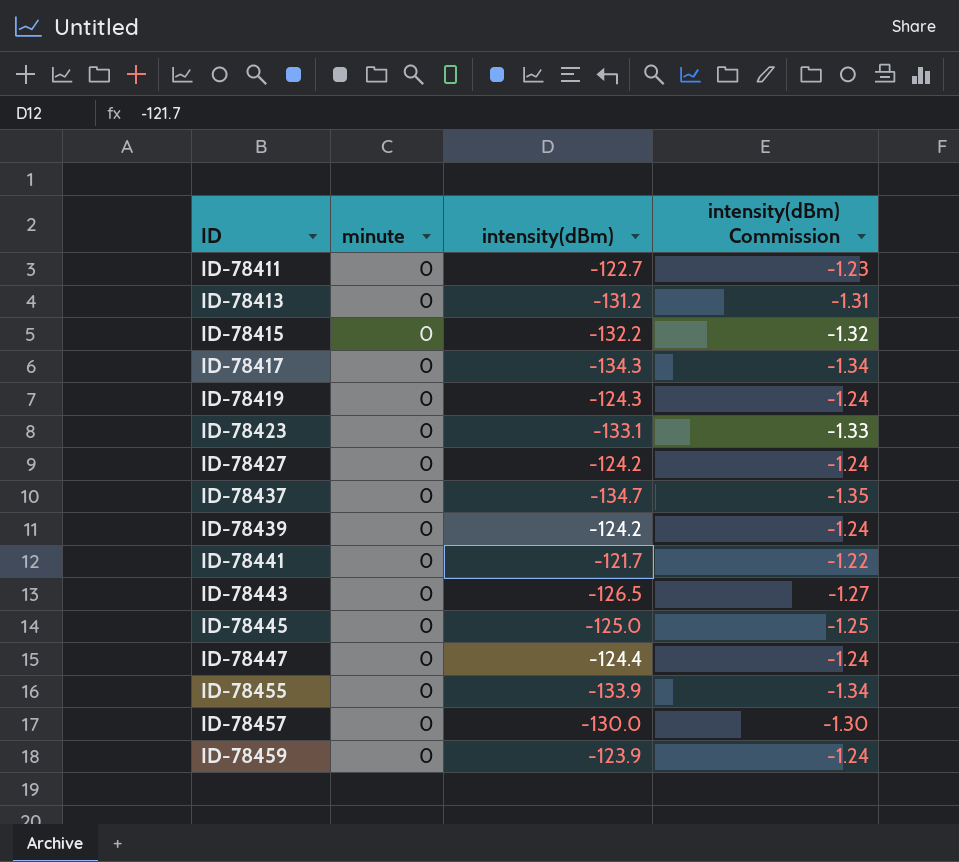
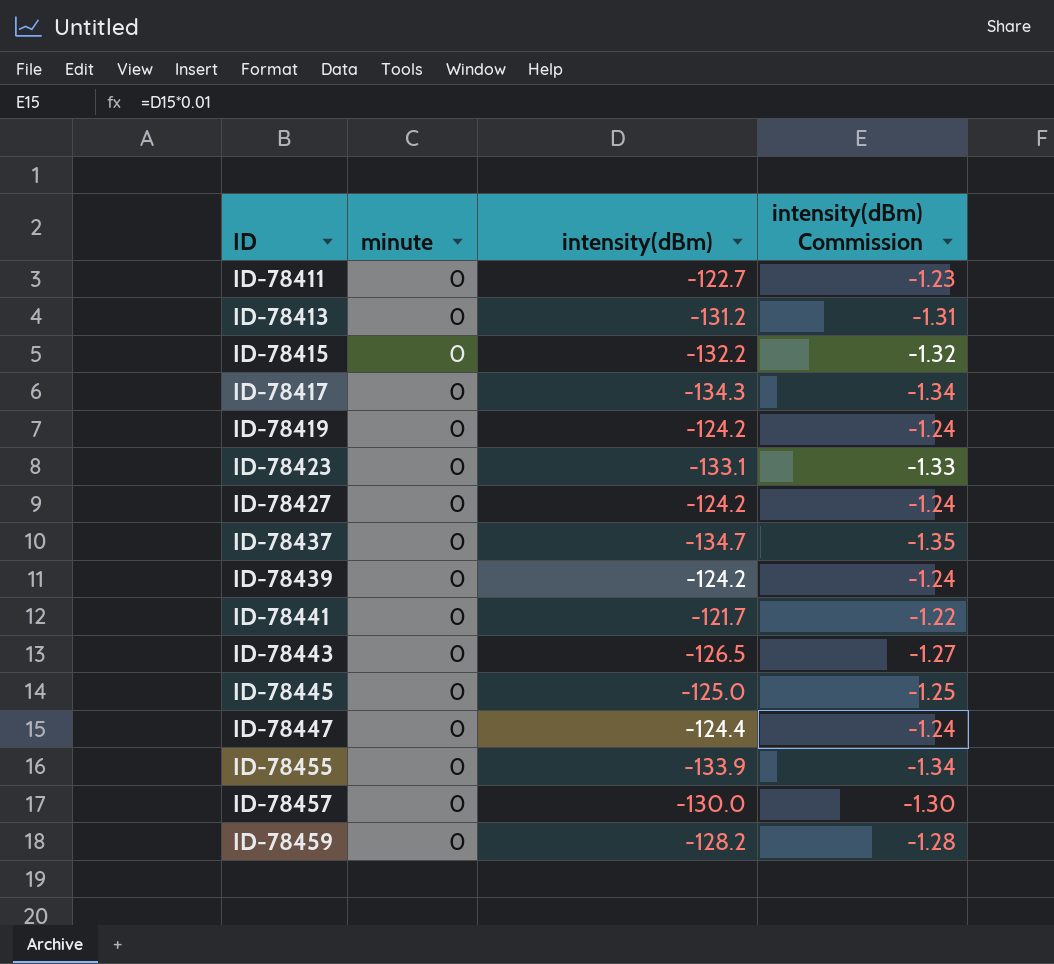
ID-78419 | intensity(dBm): -124.3 -> -124.2
ID-78459 | intensity(dBm): -123.9 -> -128.2
ID-78459 | intensity(dBm) Commission: -1.24 -> -1.28

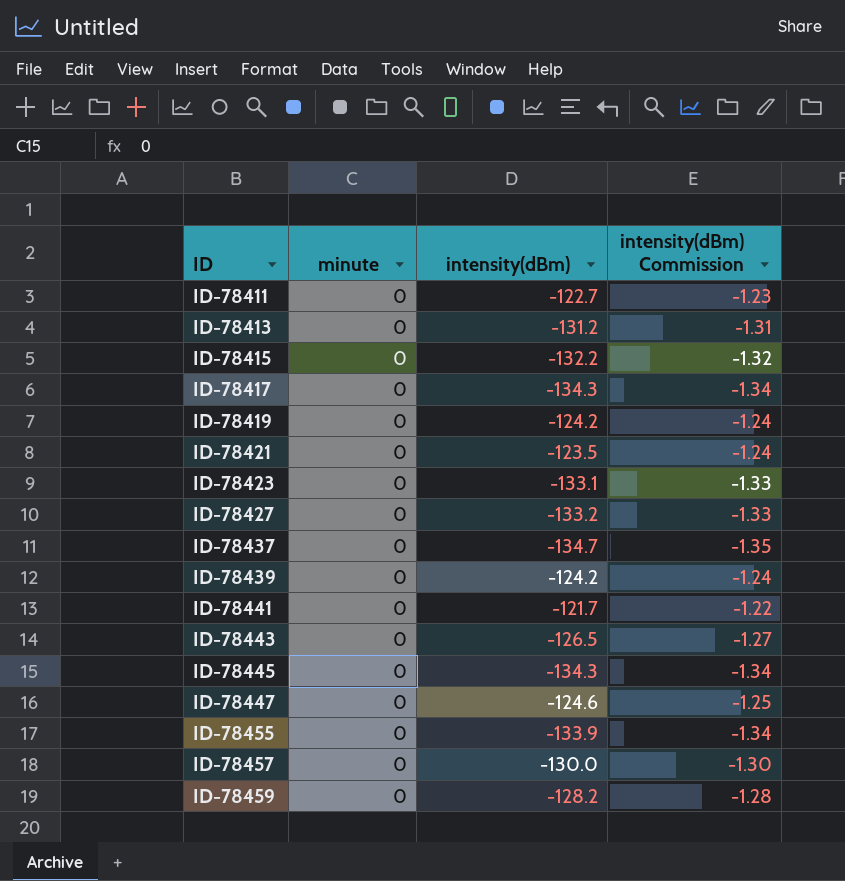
row ID-78421: none -> 0 | -123.5 | -1.24
ID-78427 | intensity(dBm): -124.2 -> -133.2
ID-78427 | intensity(dBm) Commission: -1.24 -> -1.33
ID-78445 | intensity(dBm): -125.0 -> -134.3
ID-78445 | intensity(dBm) Commission: -1.25 -> -1.34
ID-78447 | intensity(dBm): -124.4 -> -124.6
ID-78447 | intensity(dBm) Commission: -1.24 -> -1.25

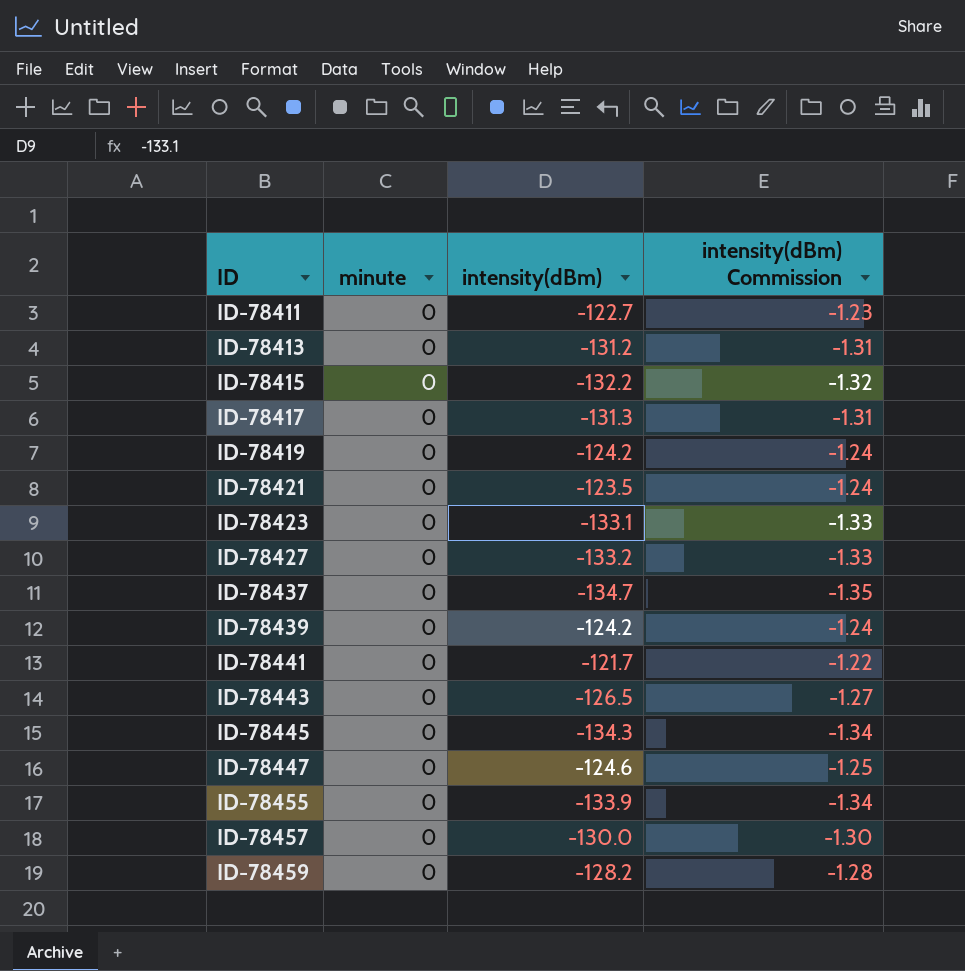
ID-78417 | intensity(dBm): -134.3 -> -131.3
ID-78417 | intensity(dBm) Commission: -1.34 -> -1.31

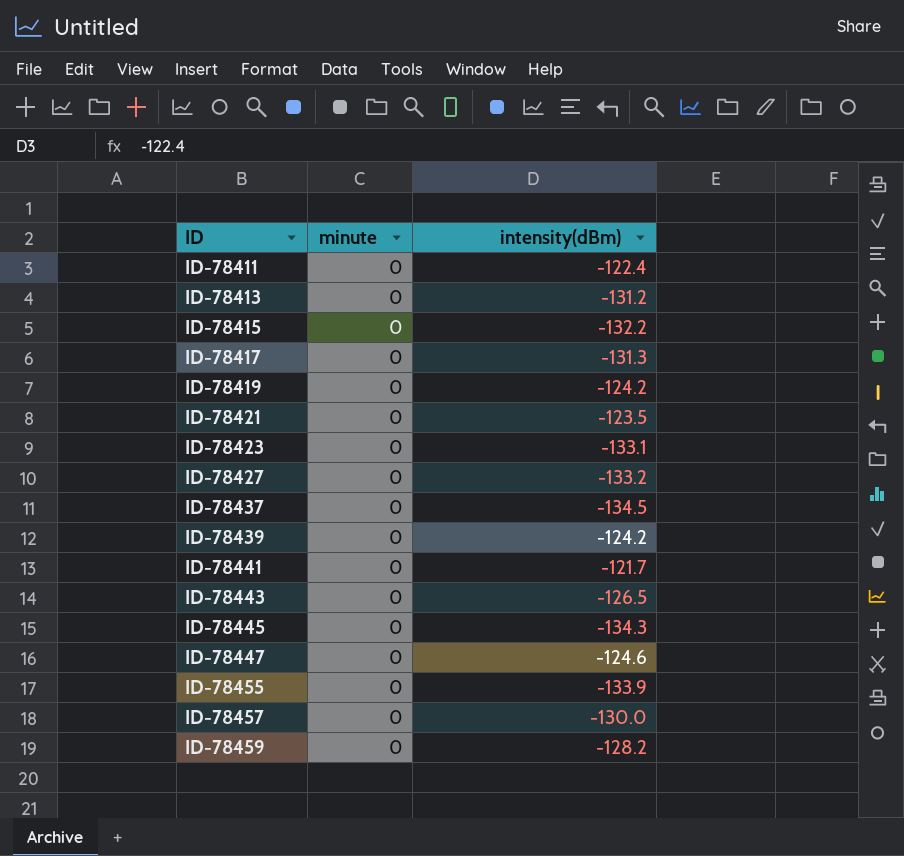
column intensity(dBm) Commission | formula: [intensity(dBm)] * 0.01 -> none
ID-78411 | intensity(dBm): -122.7 -> -122.4
ID-78437 | intensity(dBm): -134.7 -> -134.5

